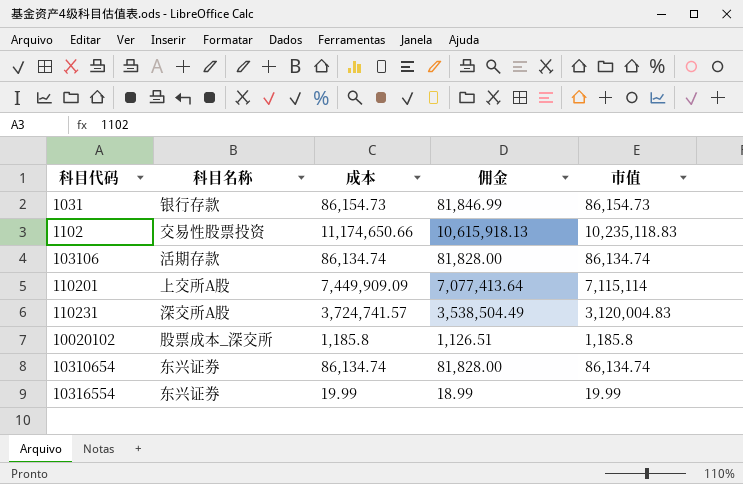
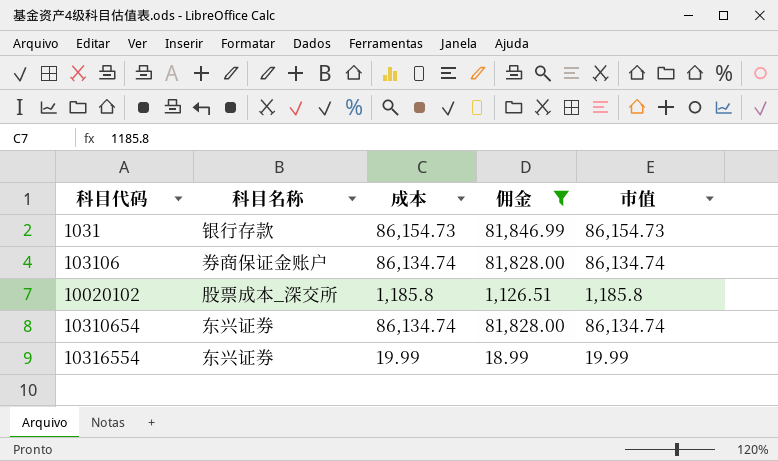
filter: none -> 佣金 <= 81,846.99
103106 | 科目名称: 活期存款 -> 券商保证金账户

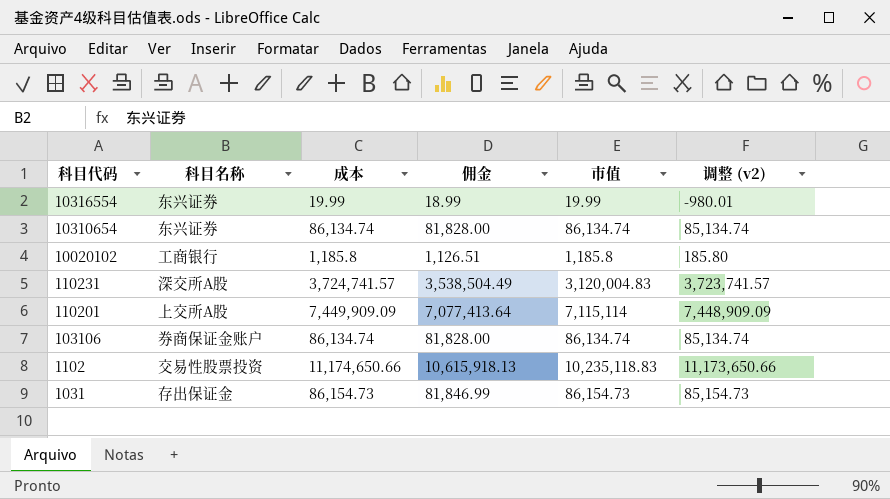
filter: 佣金 <= 81,846.99 -> none
row order: 科目代码 ascending -> 科目代码 descending
column 调整 (v2) | formula: none -> [成本] - 1000
10020102 | 科目名称: 股票成本_深交所 -> 工商银行
1031 | 科目名称: 银行存款 -> 存出保证金

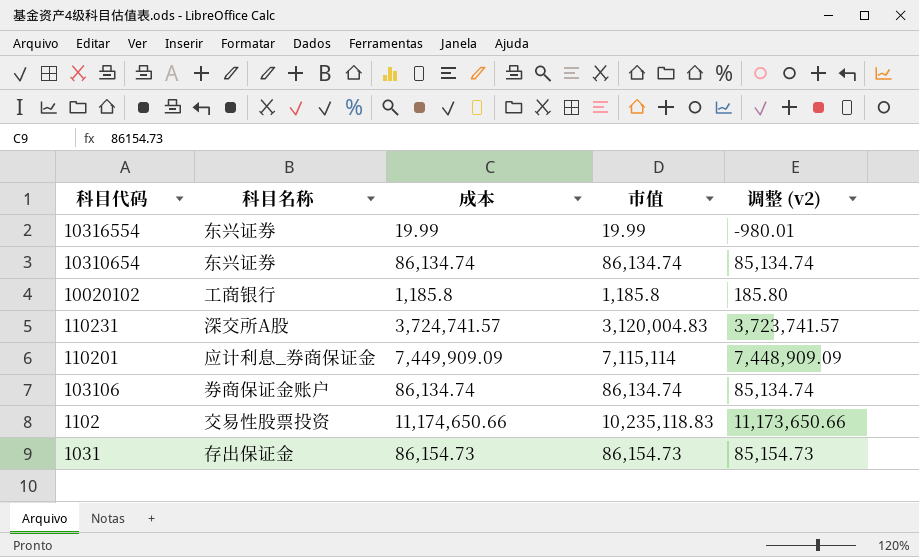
column 佣金 | formula: [成本] * 0.95 -> none
110201 | 科目名称: 上交所A股 -> 应计利息_券商保证金

